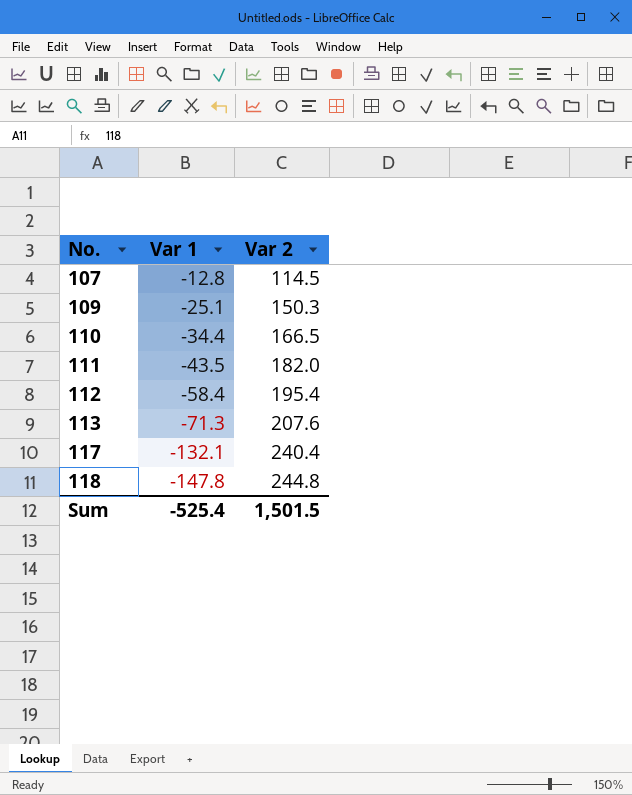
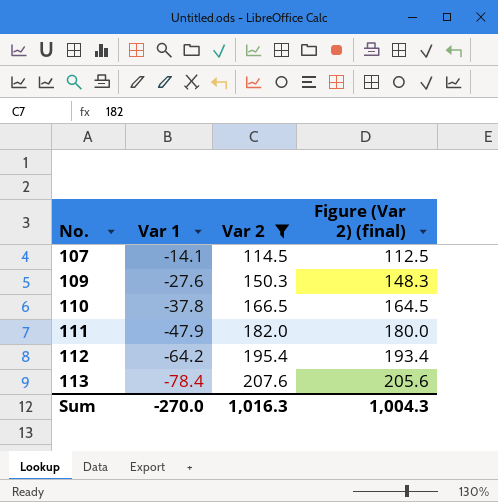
filter: none -> Var 2 <= 207.6
column Figure (Var 2) (final) | formula: none -> [Var 2] - 2
107 | Var 1: -12.8 -> -14.1
109 | Var 1: -25.1 -> -27.6
110 | Var 1: -34.4 -> -37.8
111 | Var 1: -43.5 -> -47.9
112 | Var 1: -58.4 -> -64.2
113 | Var 1: -71.3 -> -78.4
Sum | Var 1: -525.4 -> -270.0
Sum | Var 2: 1,501.5 -> 1,016.3

